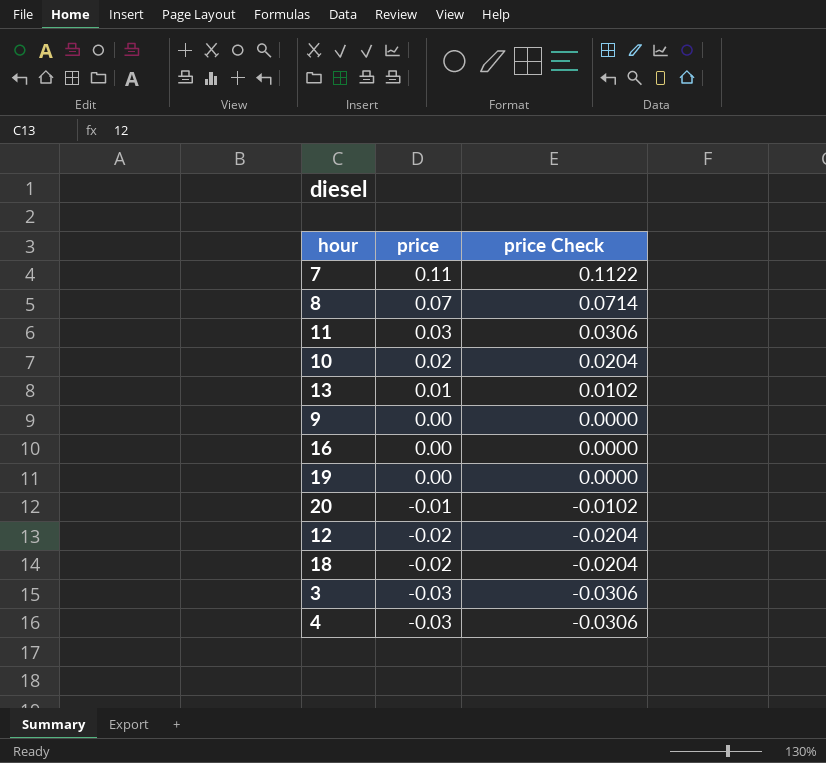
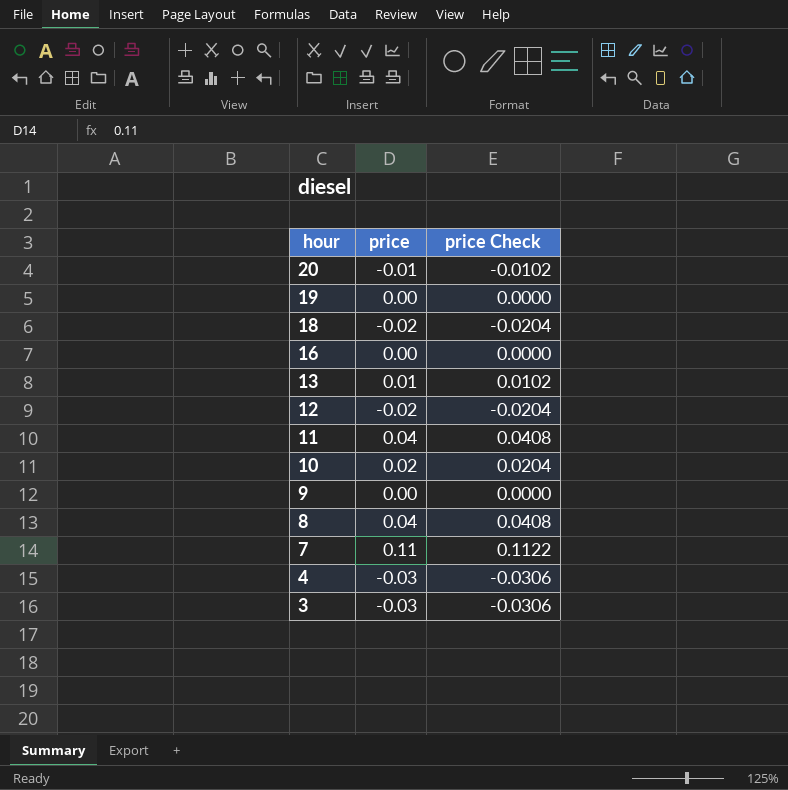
row order: price descending -> hour descending
11 | price: 0.03 -> 0.04
11 | price Check: 0.0306 -> 0.0408
8 | price: 0.07 -> 0.04
8 | price Check: 0.0714 -> 0.0408

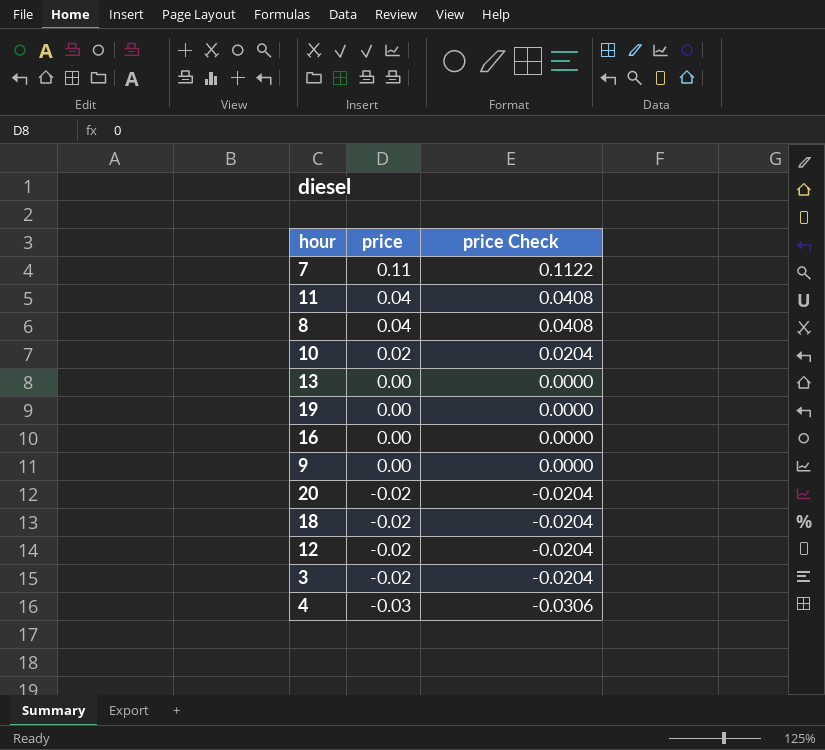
row order: hour descending -> price descending
13 | price: 0.01 -> 0.00
13 | price Check: 0.0102 -> 0.0000
20 | price: -0.01 -> -0.02
20 | price Check: -0.0102 -> -0.0204
3 | price: -0.03 -> -0.02
3 | price Check: -0.0306 -> -0.0204

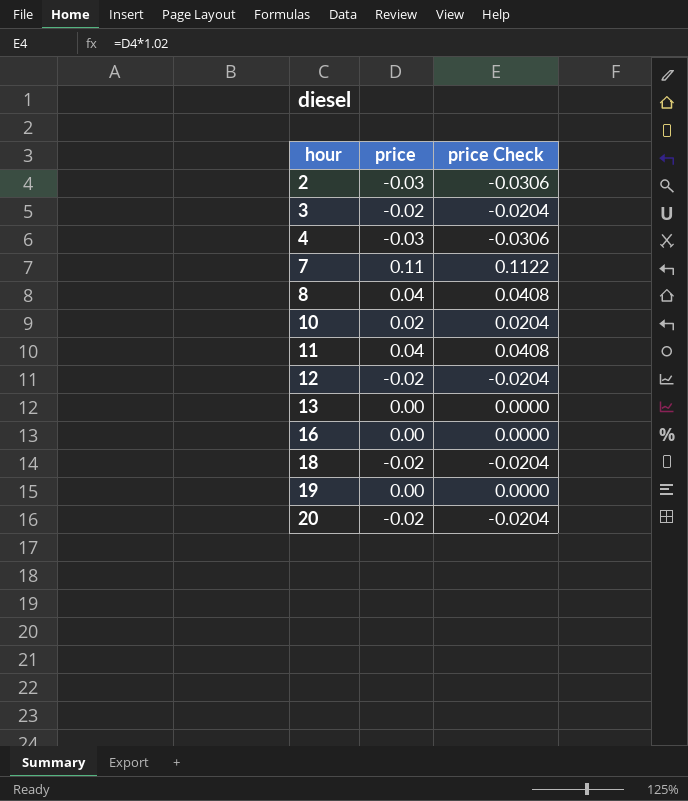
row order: price descending -> hour ascending
row 9: 0.00 | 0.0000 -> none
row 2: none -> -0.03 | -0.0306

